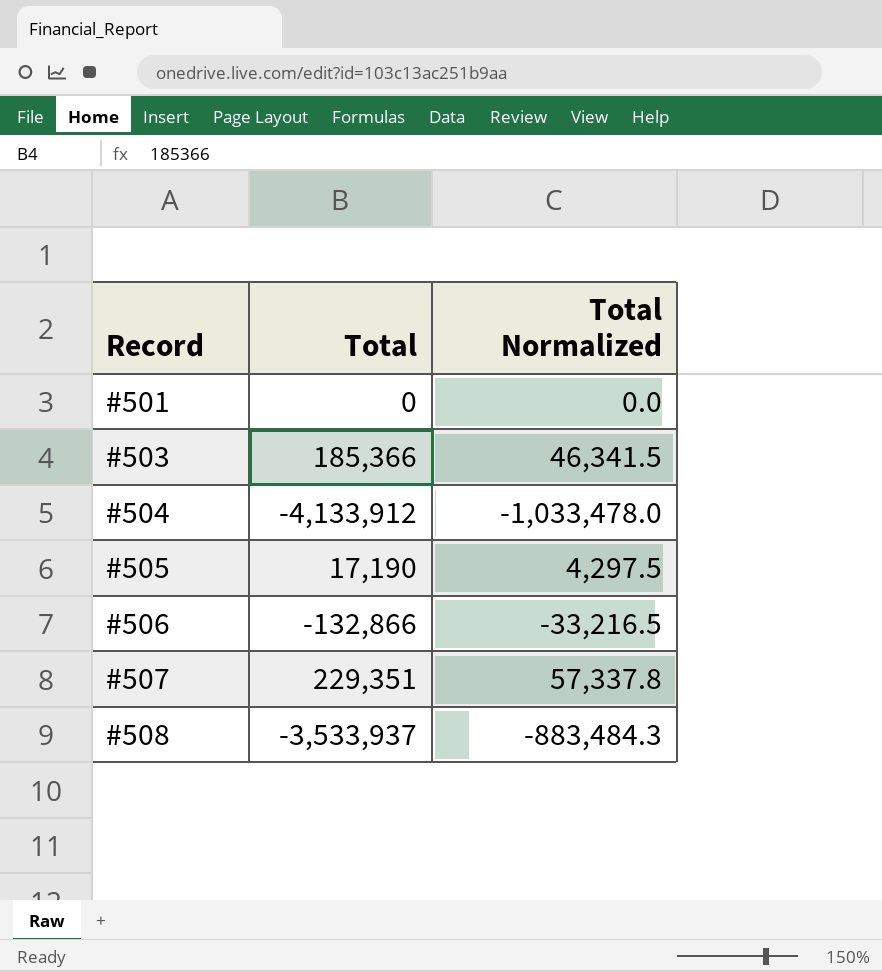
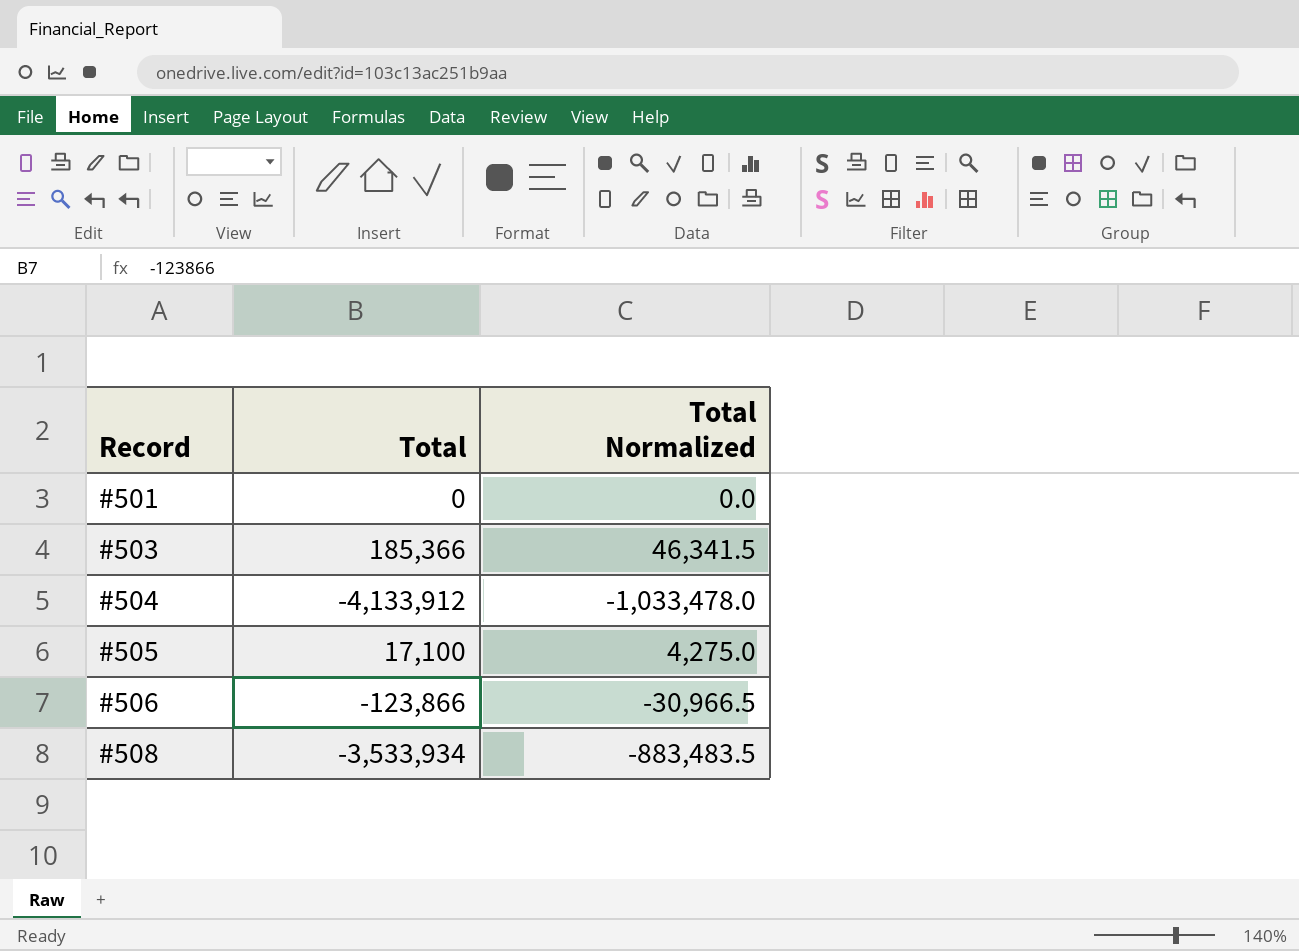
row #507: 229,351 | 57,337.8 -> none
#505 | Total: 17,190 -> 17,100
#505 | Total Normalized: 4,297.5 -> 4,275.0
#506 | Total: -132,866 -> -123,866
#506 | Total Normalized: -33,216.5 -> -30,966.5
#508 | Total: -3,533,937 -> -3,533,934
#508 | Total Normalized: -883,484.3 -> -883,483.5

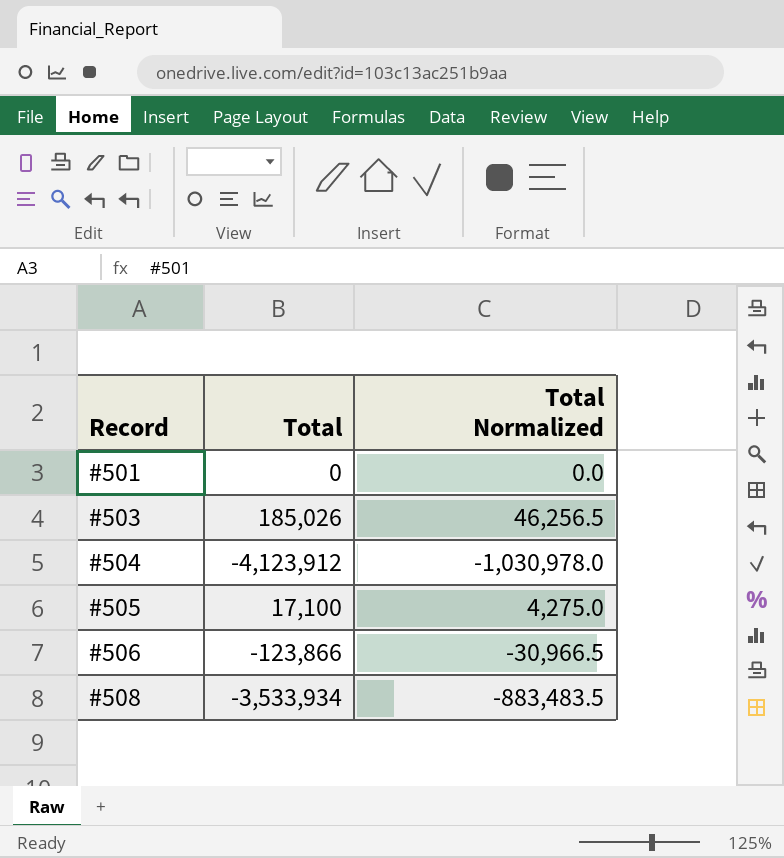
#503 | Total: 185,366 -> 185,026
#503 | Total Normalized: 46,341.5 -> 46,256.5
#504 | Total: -4,133,912 -> -4,123,912
#504 | Total Normalized: -1,033,478.0 -> -1,030,978.0

